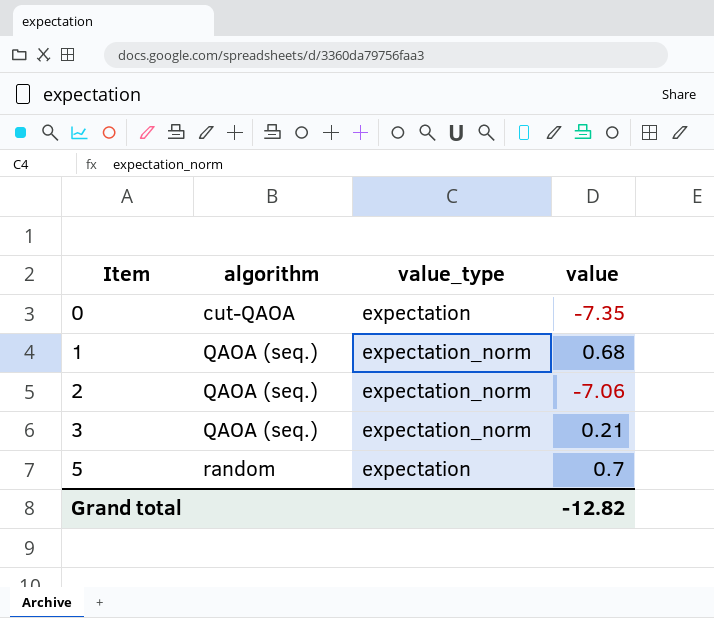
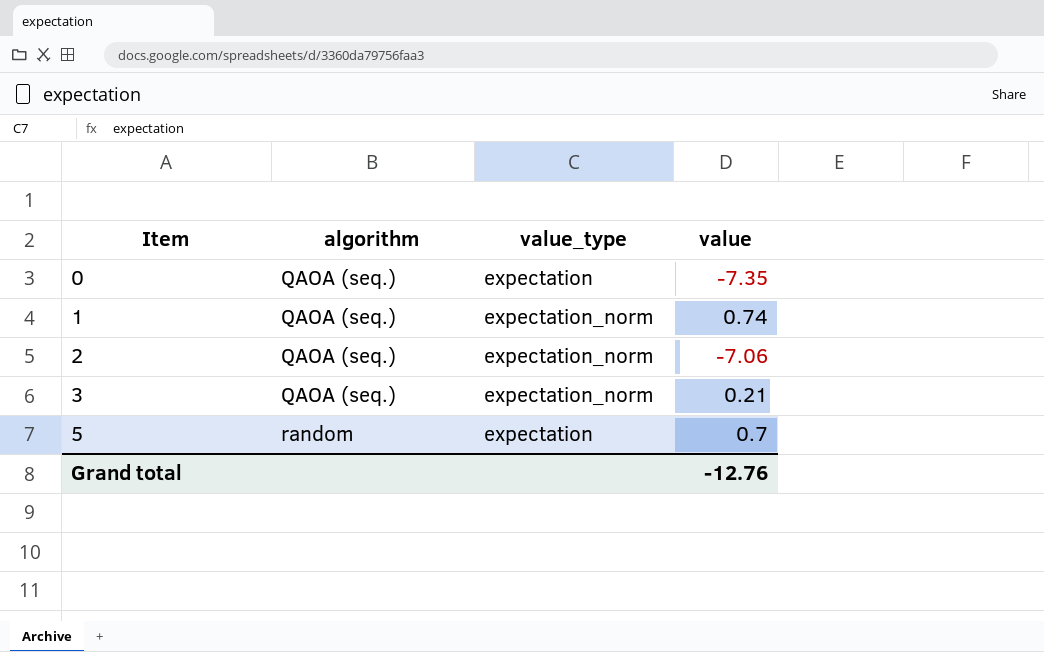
0 | algorithm: cut-QAOA -> QAOA (seq.)
1 | value: 0.68 -> 0.74
Grand total | value: -12.82 -> -12.76

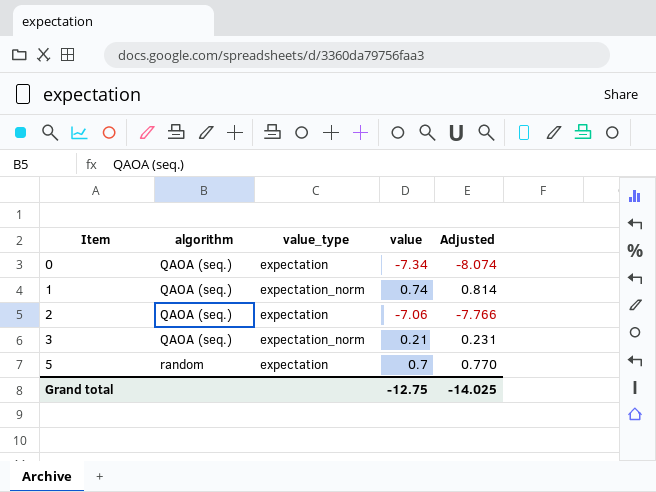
column Adjusted | formula: none -> [value] * 1.1
0 | value: -7.35 -> -7.34
2 | value_type: expectation_norm -> expectation
Grand total | value: -12.76 -> -12.75

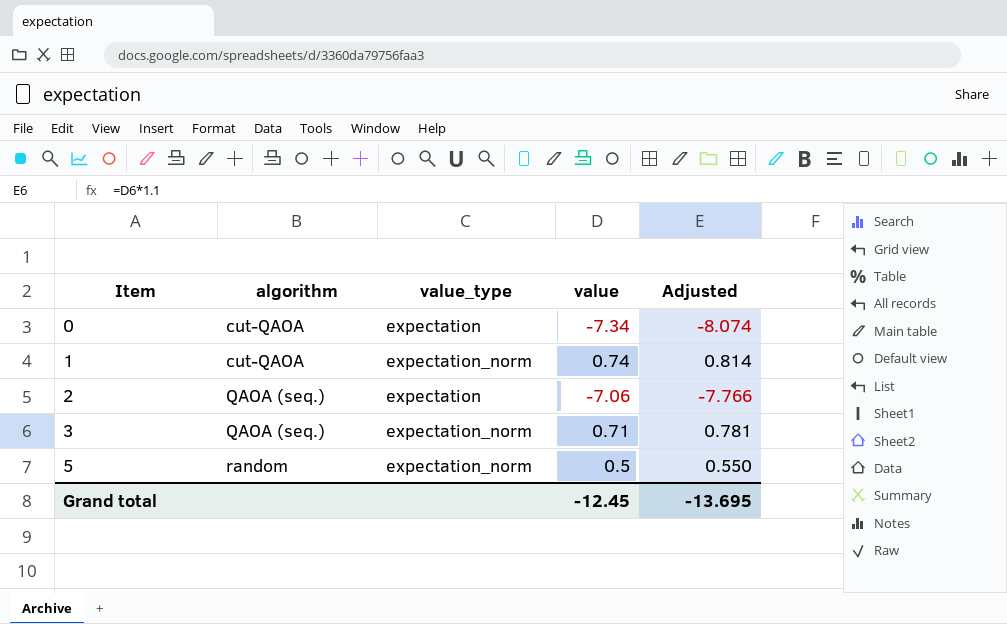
0 | algorithm: QAOA (seq.) -> cut-QAOA
1 | algorithm: QAOA (seq.) -> cut-QAOA
3 | value: 0.21 -> 0.71
3 | Adjusted: 0.231 -> 0.781
5 | value_type: expectation -> expectation_norm
5 | value: 0.7 -> 0.5
5 | Adjusted: 0.770 -> 0.550
Grand total | value: -12.75 -> -12.45
Grand total | Adjusted: -14.025 -> -13.695

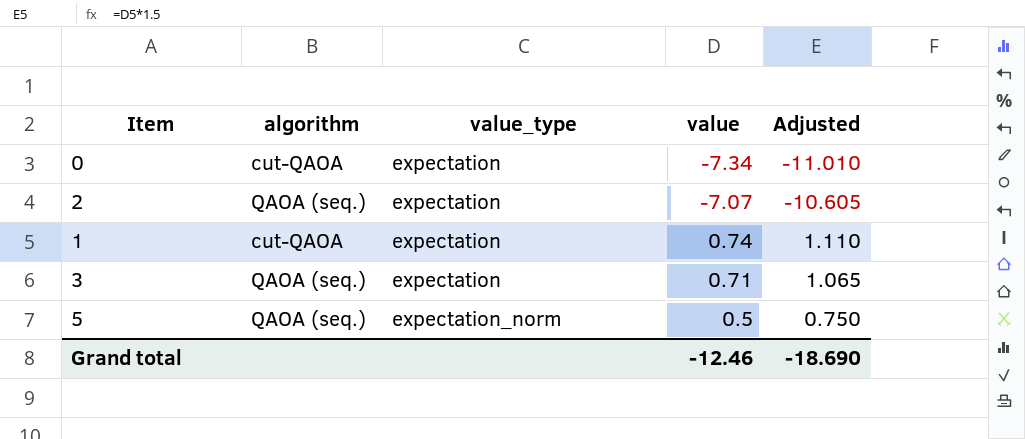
row order: Item ascending -> value_type ascending
column Adjusted | formula: [value] * 1.1 -> [value] * 1.5
2 | value: -7.06 -> -7.07
1 | value_type: expectation_norm -> expectation
3 | value_type: expectation_norm -> expectation
5 | algorithm: random -> QAOA (seq.)
Grand total | value: -12.45 -> -12.46
Grand total | Adjusted: -13.695 -> -18.690

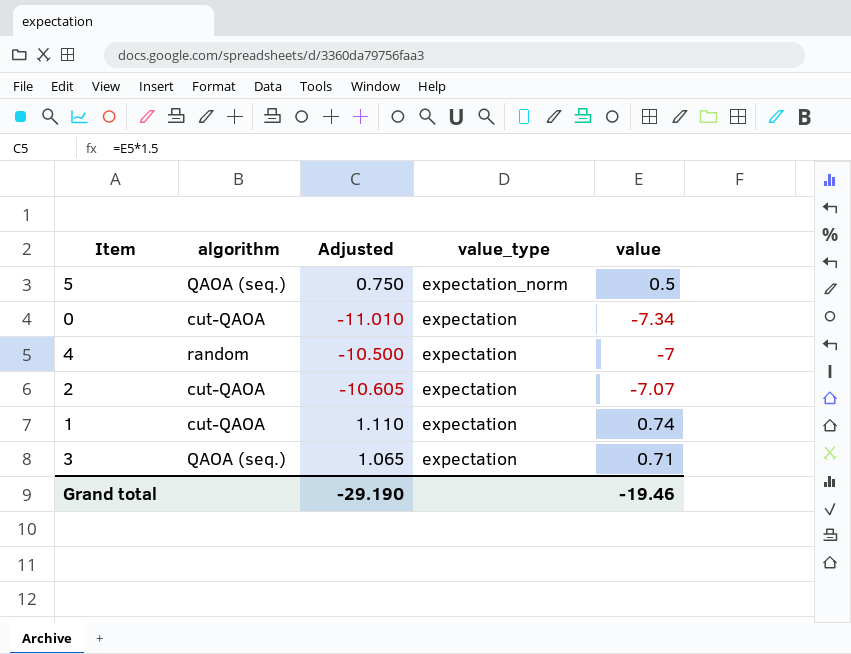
row order: value_type ascending -> value_type descending
column Adjusted | position: 5 -> 3
row 4: none -> random | -10.500 | expectation | -7
2 | algorithm: QAOA (seq.) -> cut-QAOA
Grand total | Adjusted: -18.690 -> -29.190
Grand total | value: -12.46 -> -19.46

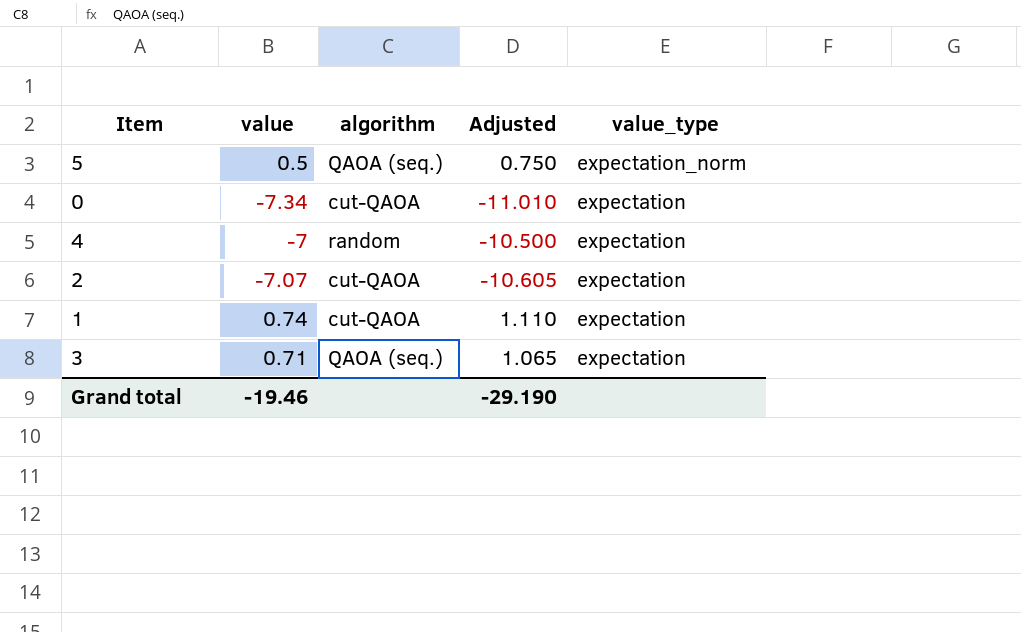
column value | position: 5 -> 2

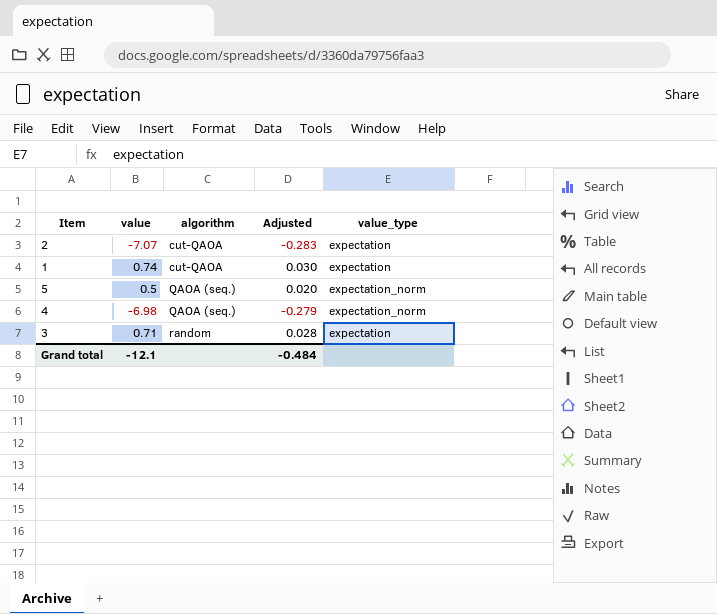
row order: value_type descending -> algorithm ascending
column Adjusted | formula: [value] * 1.5 -> [value] * 0.04
row 0: -7.34 | cut-QAOA | -11.010 | expectation -> none
4 | value: -7 -> -6.98
4 | algorithm: random -> QAOA (seq.)
4 | value_type: expectation -> expectation_norm
3 | algorithm: QAOA (seq.) -> random
Grand total | value: -19.46 -> -12.1
Grand total | Adjusted: -29.190 -> -0.484

